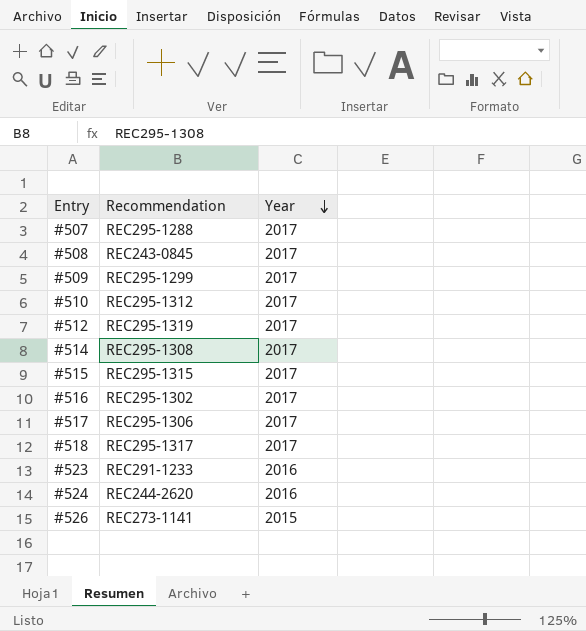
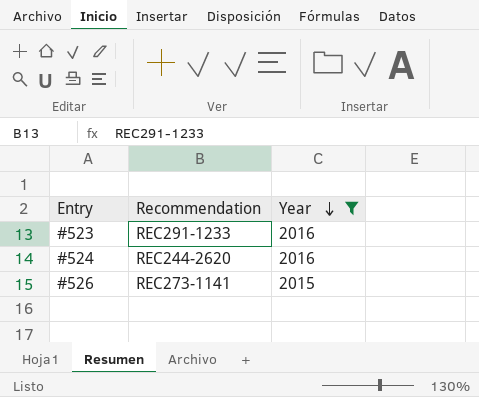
filter: none -> Year != 2017

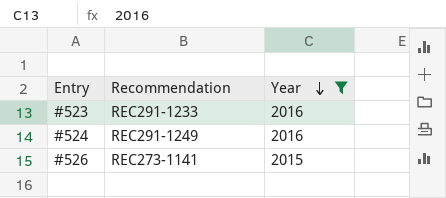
#524 | Recommendation: REC244-2620 -> REC291-1249

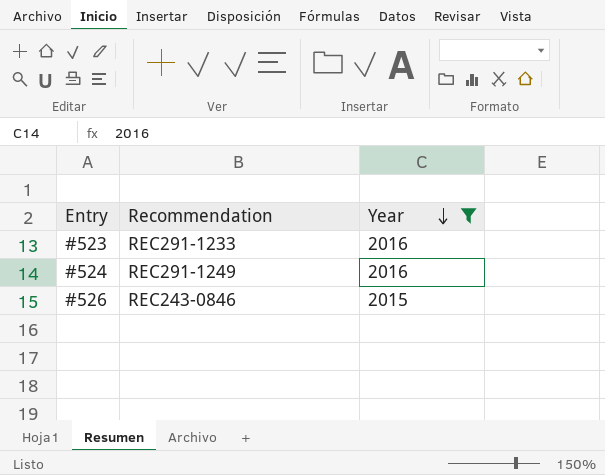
#526 | Recommendation: REC273-1141 -> REC243-0846

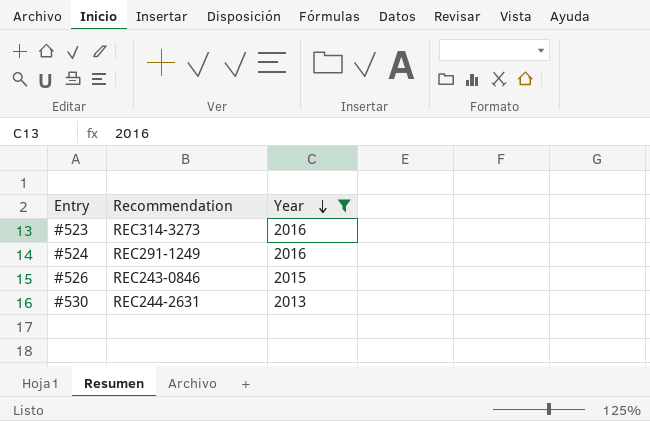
#523 | Recommendation: REC291-1233 -> REC314-3273
row #530: none -> REC244-2631 | 2013

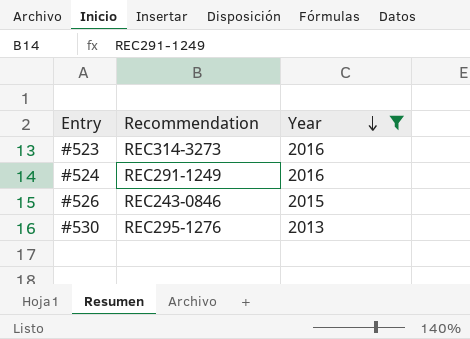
#530 | Recommendation: REC244-2631 -> REC295-1276

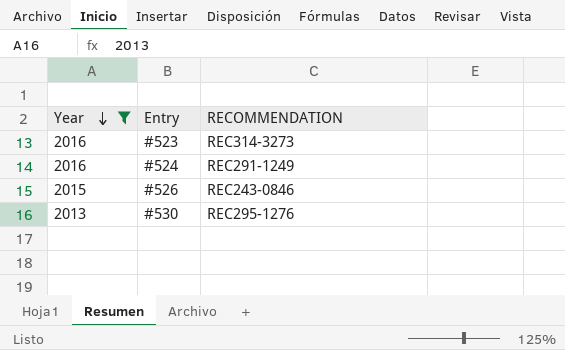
column Year | position: 3 -> 1
column name: Recommendation -> RECOMMENDATION

